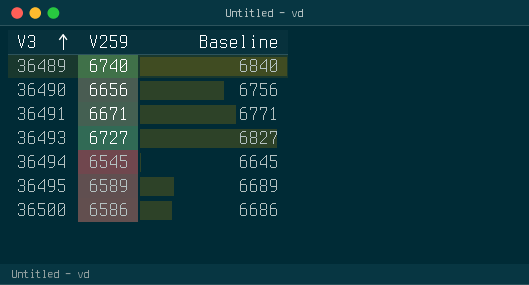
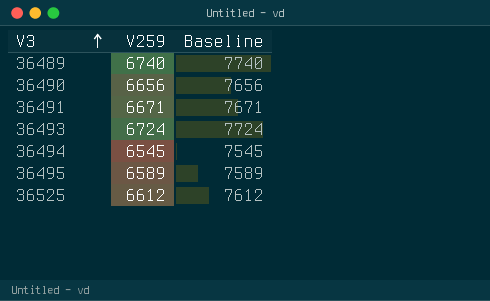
column Baseline | formula: [V259] + 100 -> [V259] + 1000
row 36500: 6586 | 6686 -> none
36493 | V259: 6727 -> 6724
row 36525: none -> 6612 | 7612

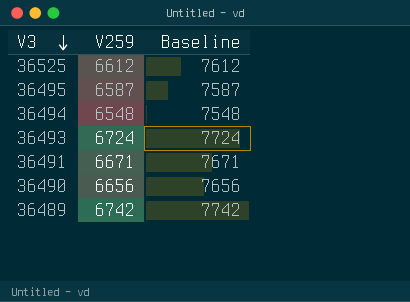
row order: V3 ascending -> V3 descending
36495 | V259: 6589 -> 6587
36495 | Baseline: 7589 -> 7587
36494 | V259: 6545 -> 6548
36494 | Baseline: 7545 -> 7548
36489 | V259: 6740 -> 6742
36489 | Baseline: 7740 -> 7742

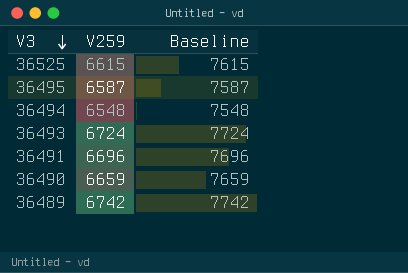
36525 | V259: 6612 -> 6615
36525 | Baseline: 7612 -> 7615
36491 | V259: 6671 -> 6696
36491 | Baseline: 7671 -> 7696
36490 | V259: 6656 -> 6659
36490 | Baseline: 7656 -> 7659

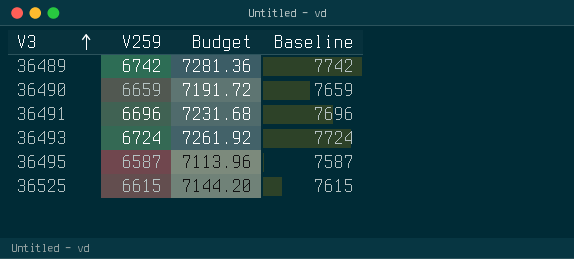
row order: V3 descending -> V3 ascending
column Budget | formula: none -> [V259] * 1.08
row 36494: 6548 | 7548 -> none

